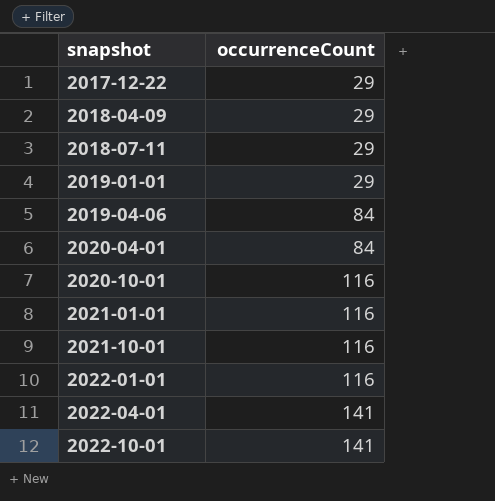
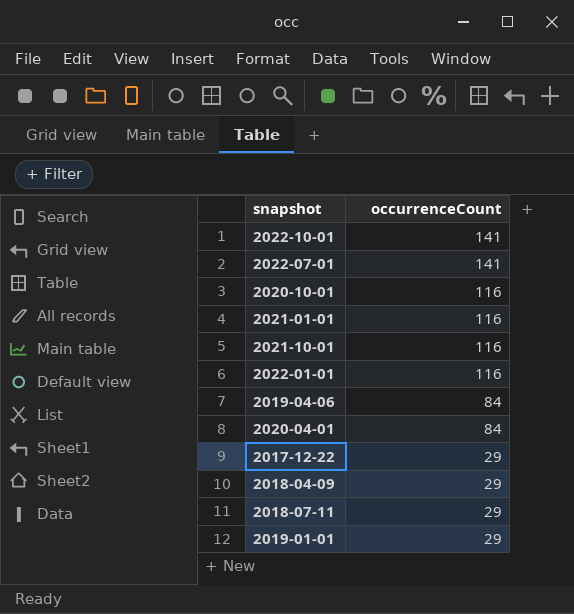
row order: snapshot ascending -> occurrenceCount descending
row 2022-04-01: 141 -> none
row 2022-07-01: none -> 141

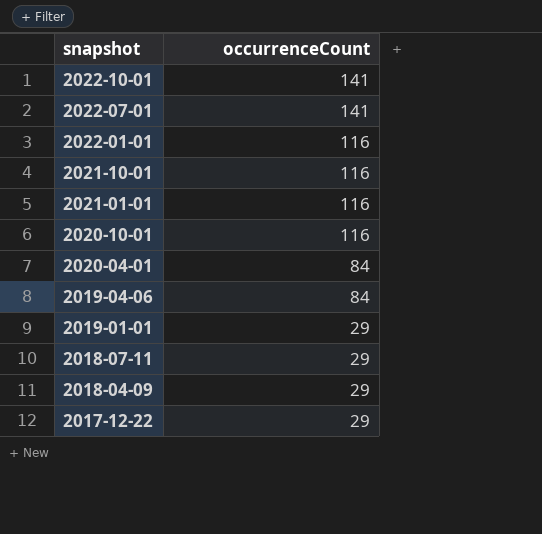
row order: occurrenceCount descending -> snapshot descending

